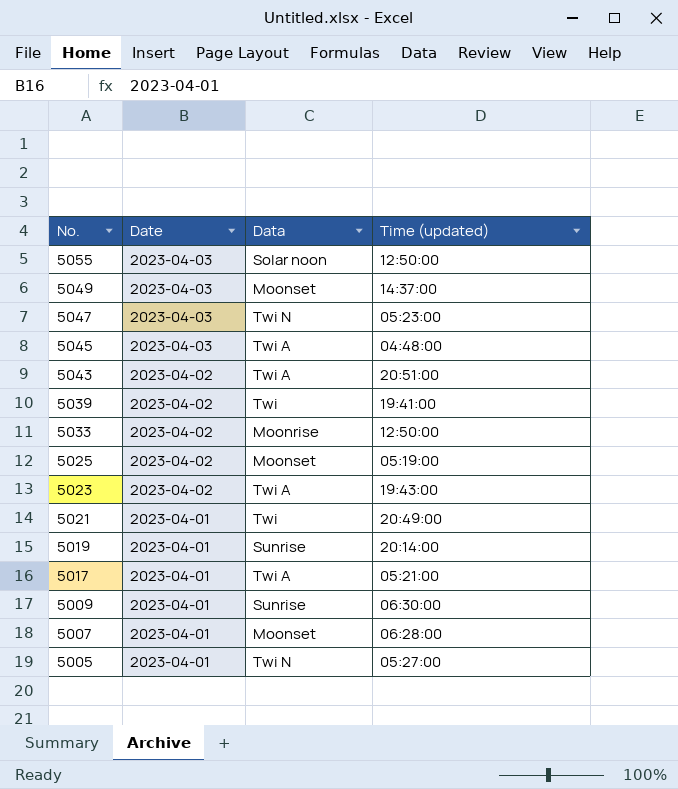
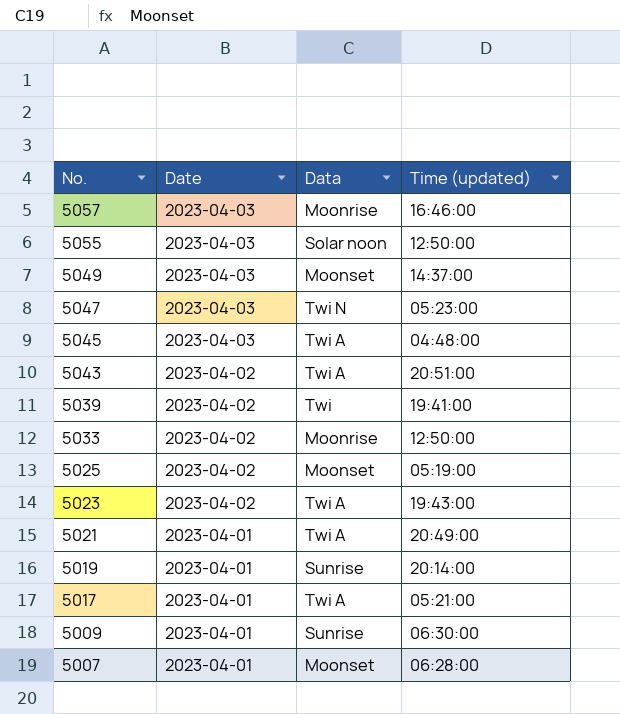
row 5005: 2023-04-01 | Twi N | 05:27:00 -> none
row 5057: none -> 2023-04-03 | Moonrise | 16:46:00
5021 | Data: Twi -> Twi A

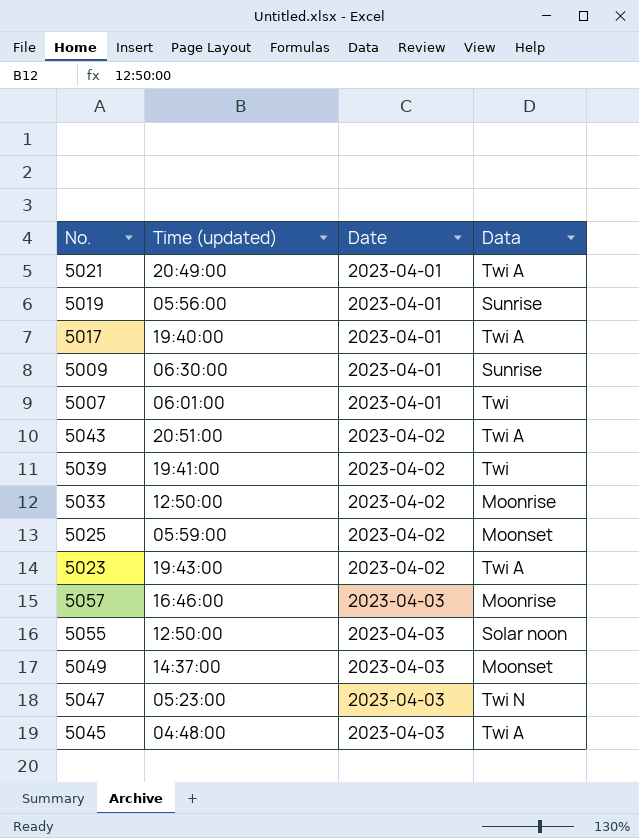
row order: No. descending -> Date ascending
column Time (updated) | position: 4 -> 2
5019 | Time (updated): 20:14:00 -> 05:56:00
5017 | Time (updated): 05:21:00 -> 19:40:00
5007 | Time (updated): 06:28:00 -> 06:01:00
5007 | Data: Moonset -> Twi
5025 | Time (updated): 05:19:00 -> 05:59:00

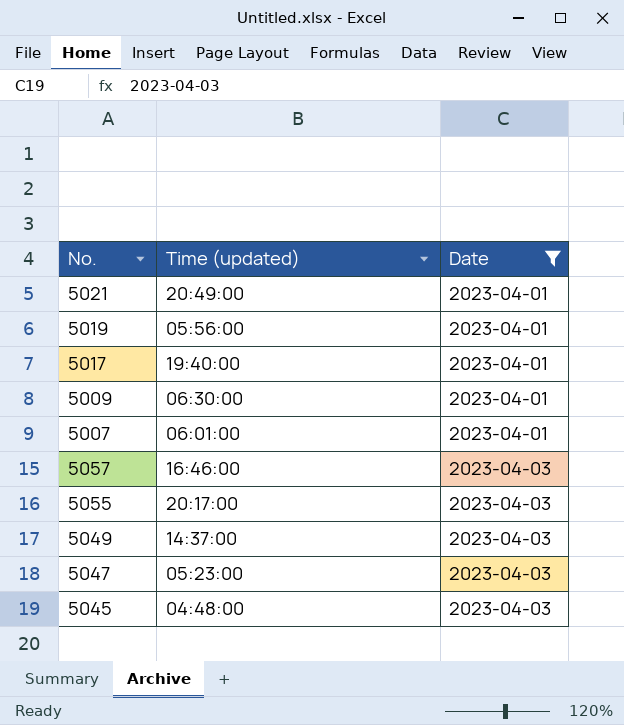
filter: none -> Date != 2023-04-02
column Data | position: 4 -> none
5055 | Time (updated): 12:50:00 -> 20:17:00

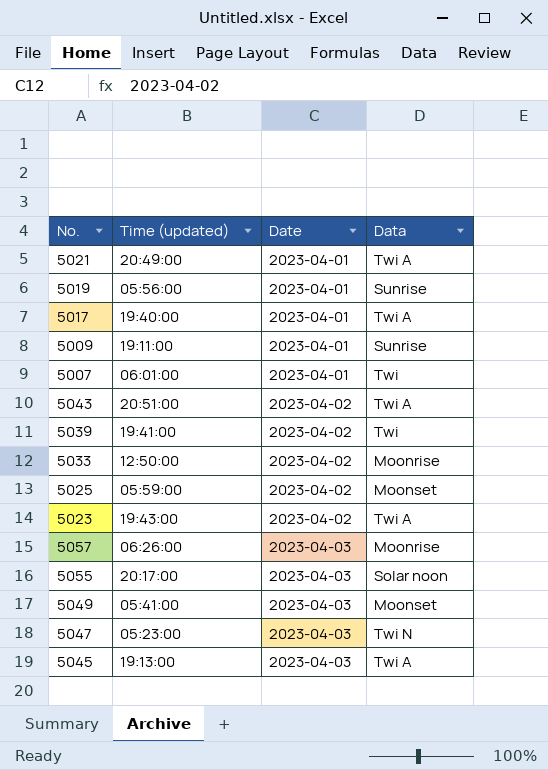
filter: Date != 2023-04-02 -> none
column Data | position: none -> 4
5009 | Time (updated): 06:30:00 -> 19:11:00
5057 | Time (updated): 16:46:00 -> 06:26:00
5049 | Time (updated): 14:37:00 -> 05:41:00
5045 | Time (updated): 04:48:00 -> 19:13:00

